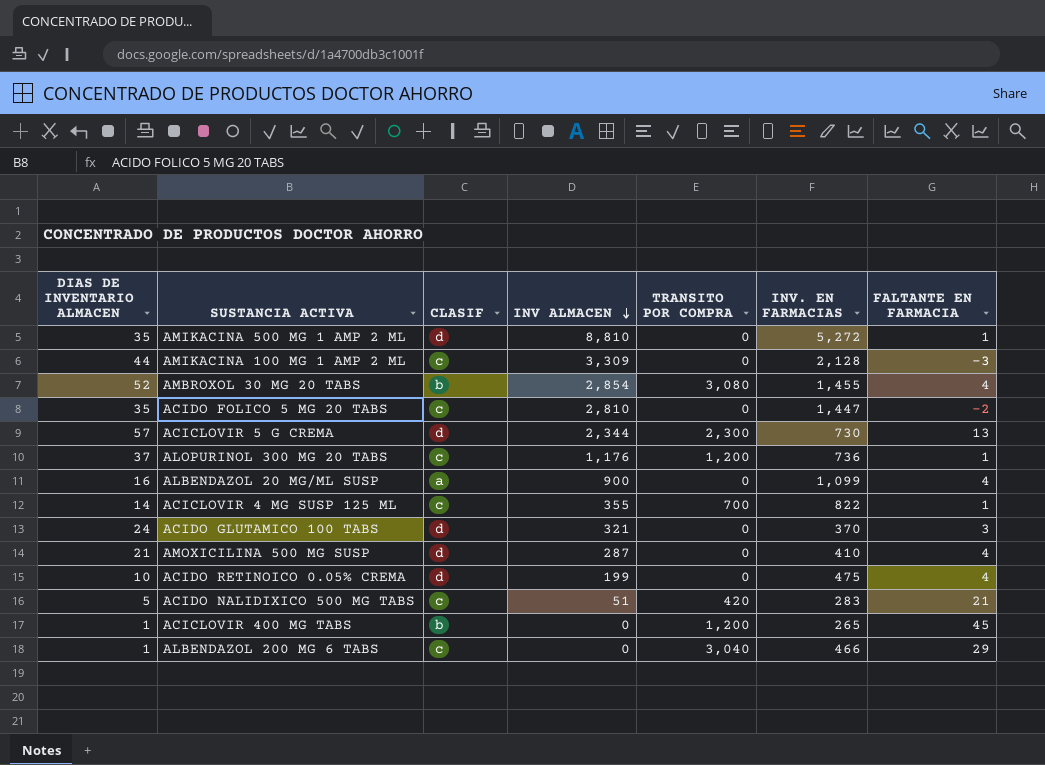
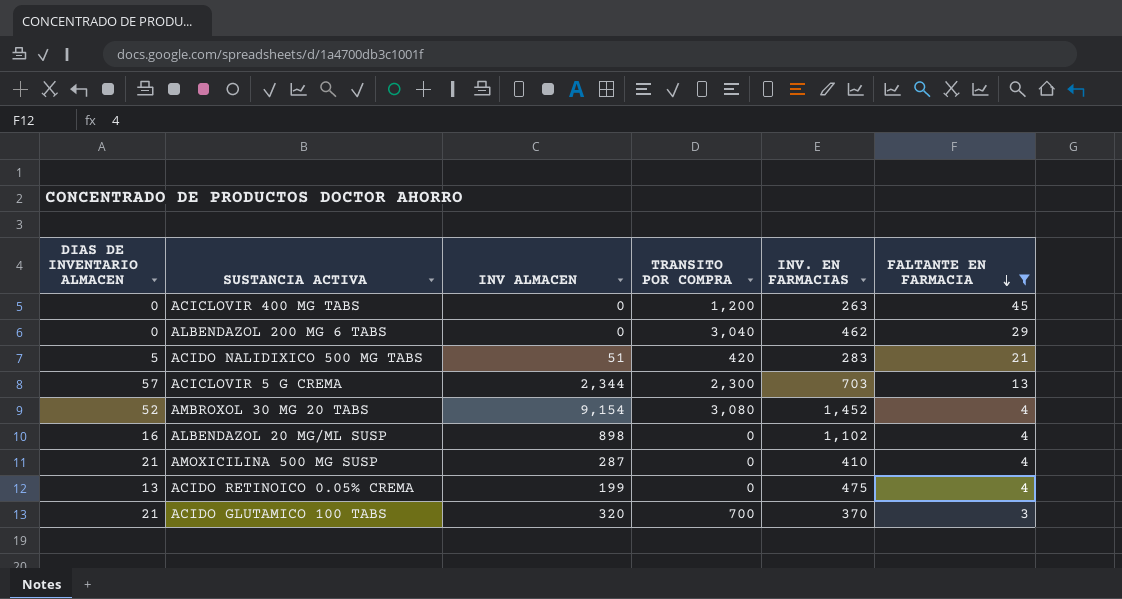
filter: none -> FALTANTE EN FARMACIA >= 3
row order: INV ALMACEN descending -> FALTANTE EN FARMACIA descending
column CLASIF | position: 3 -> none
ACICLOVIR 400 MG TABS | DIAS DE INVENTARIO ALMACEN: 1 -> 0
ACICLOVIR 400 MG TABS | INV. EN FARMACIAS: 265 -> 263
ALBENDAZOL 200 MG 6 TABS | DIAS DE INVENTARIO ALMACEN: 1 -> 0
ALBENDAZOL 200 MG 6 TABS | INV. EN FARMACIAS: 466 -> 462
ACICLOVIR 5 G CREMA | INV. EN FARMACIAS: 730 -> 703
AMBROXOL 30 MG 20 TABS | INV ALMACEN: 2,854 -> 9,154
AMBROXOL 30 MG 20 TABS | INV. EN FARMACIAS: 1,455 -> 1,452
ALBENDAZOL 20 MG/ML SUSP | INV ALMACEN: 900 -> 898
ALBENDAZOL 20 MG/ML SUSP | INV. EN FARMACIAS: 1,099 -> 1,102
ACIDO RETINOICO 0.05% CREMA | DIAS DE INVENTARIO ALMACEN: 10 -> 13
ACIDO GLUTAMICO 100 TABS | DIAS DE INVENTARIO ALMACEN: 24 -> 21
ACIDO GLUTAMICO 100 TABS | INV ALMACEN: 321 -> 320
ACIDO GLUTAMICO 100 TABS | TRANSITO POR COMPRA: 0 -> 700

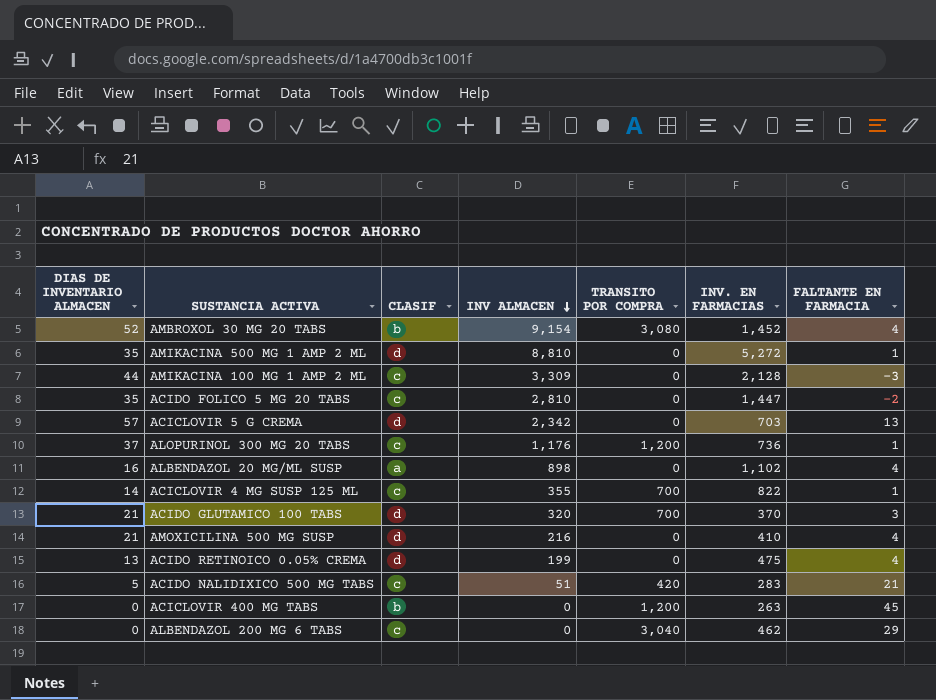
filter: FALTANTE EN FARMACIA >= 3 -> none
row order: FALTANTE EN FARMACIA descending -> INV ALMACEN descending
column CLASIF | position: none -> 3
ACICLOVIR 5 G CREMA | INV ALMACEN: 2,344 -> 2,342
ACICLOVIR 5 G CREMA | TRANSITO POR COMPRA: 2,300 -> 0
AMOXICILINA 500 MG SUSP | INV ALMACEN: 287 -> 216

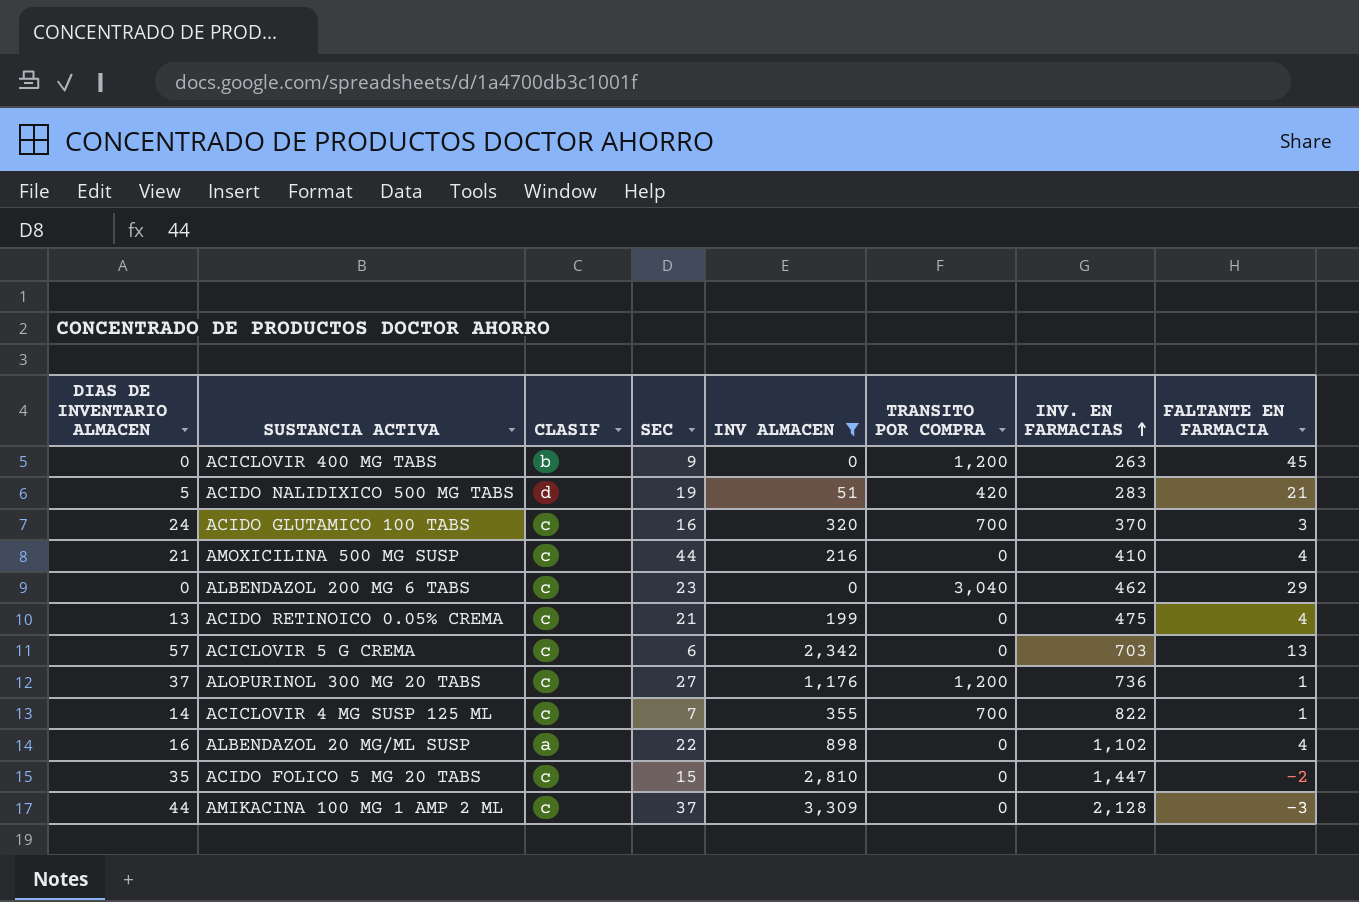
filter: none -> INV ALMACEN <= 3,309
row order: INV ALMACEN descending -> INV. EN FARMACIAS ascending
column SEC | position: none -> 4
ACIDO NALIDIXICO 500 MG TABS | CLASIF: c -> d
ACIDO GLUTAMICO 100 TABS | DIAS DE INVENTARIO ALMACEN: 21 -> 24
ACIDO GLUTAMICO 100 TABS | CLASIF: d -> c
AMOXICILINA 500 MG SUSP | CLASIF: d -> c
ACIDO RETINOICO 0.05% CREMA | CLASIF: d -> c
ACICLOVIR 5 G CREMA | CLASIF: d -> c

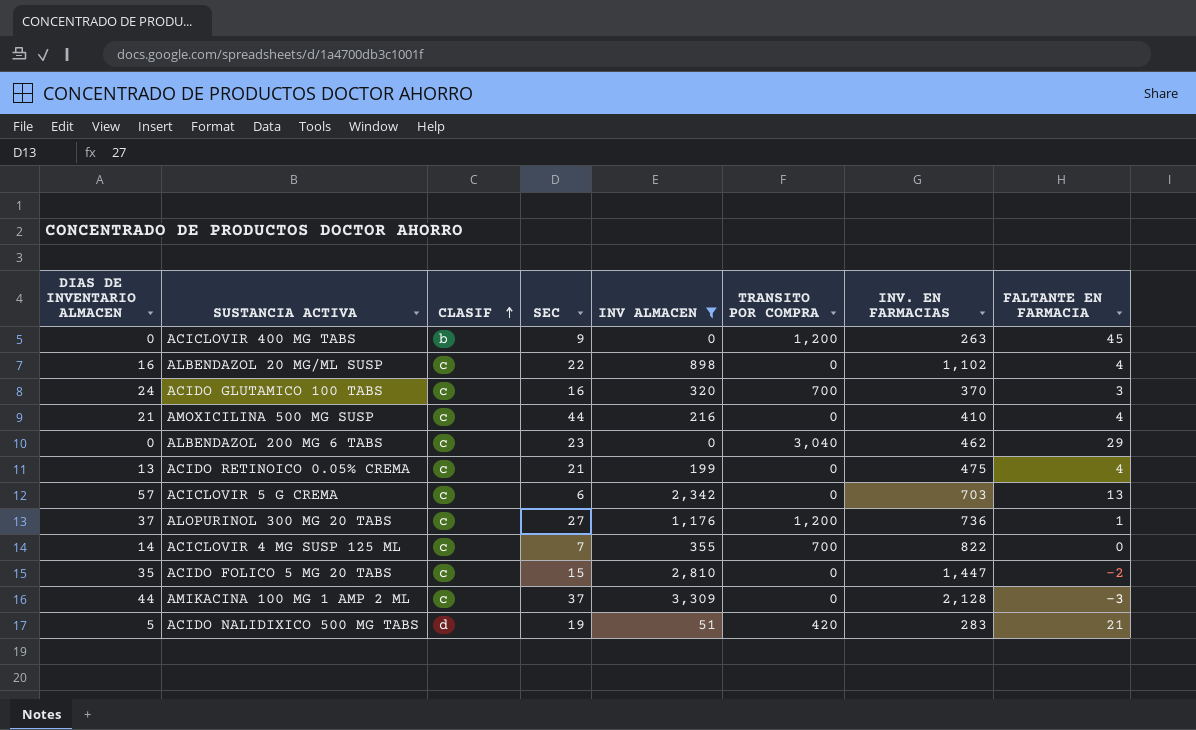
row order: INV. EN FARMACIAS ascending -> CLASIF ascending
ALBENDAZOL 20 MG/ML SUSP | CLASIF: a -> c
ACICLOVIR 4 MG SUSP 125 ML | FALTANTE EN FARMACIA: 1 -> 0

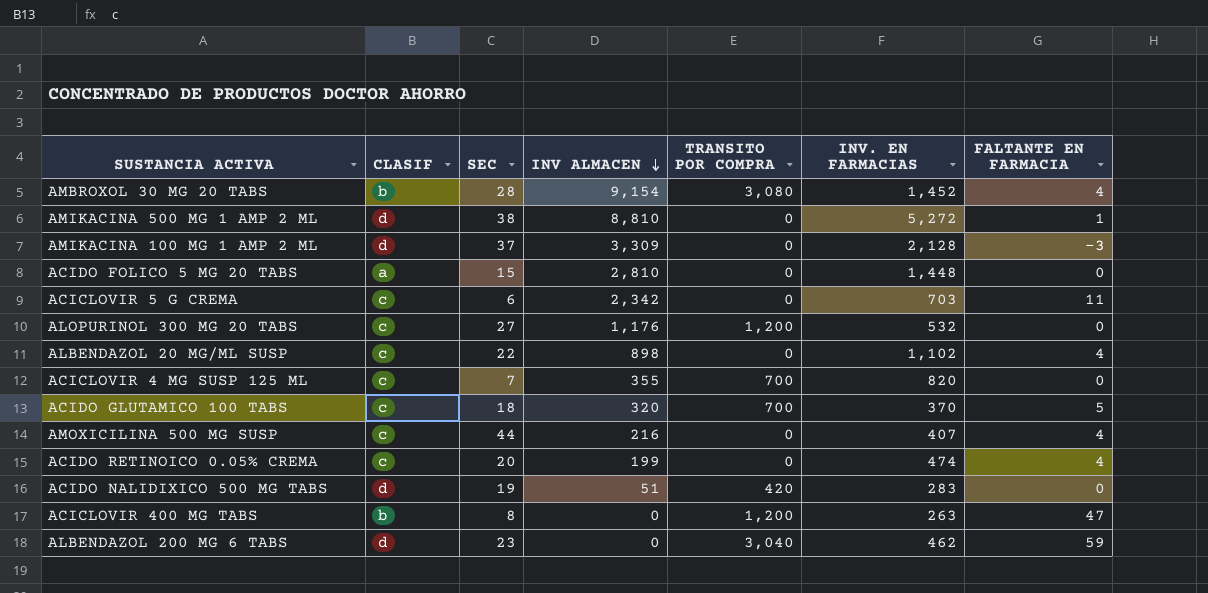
filter: INV ALMACEN <= 3,309 -> none
row order: CLASIF ascending -> INV ALMACEN descending
column DIAS DE INVENTARIO ALMACEN | position: 1 -> none
AMIKACINA 100 MG 1 AMP 2 ML | CLASIF: c -> d
ACIDO FOLICO 5 MG 20 TABS | CLASIF: c -> a
ACIDO FOLICO 5 MG 20 TABS | INV. EN FARMACIAS: 1,447 -> 1,448
ACIDO FOLICO 5 MG 20 TABS | FALTANTE EN FARMACIA: -2 -> 0
ACICLOVIR 5 G CREMA | FALTANTE EN FARMACIA: 13 -> 11
ALOPURINOL 300 MG 20 TABS | INV. EN FARMACIAS: 736 -> 532
ALOPURINOL 300 MG 20 TABS | FALTANTE EN FARMACIA: 1 -> 0
ACICLOVIR 4 MG SUSP 125 ML | INV. EN FARMACIAS: 822 -> 820
ACIDO GLUTAMICO 100 TABS | SEC: 16 -> 18
ACIDO GLUTAMICO 100 TABS | FALTANTE EN FARMACIA: 3 -> 5
AMOXICILINA 500 MG SUSP | INV. EN FARMACIAS: 410 -> 407
ACIDO RETINOICO 0.05% CREMA | SEC: 21 -> 20
ACIDO RETINOICO 0.05% CREMA | INV. EN FARMACIAS: 475 -> 474
ACIDO NALIDIXICO 500 MG TABS | FALTANTE EN FARMACIA: 21 -> 0
ACICLOVIR 400 MG TABS | SEC: 9 -> 8
ACICLOVIR 400 MG TABS | FALTANTE EN FARMACIA: 45 -> 47
ALBENDAZOL 200 MG 6 TABS | CLASIF: c -> d
ALBENDAZOL 200 MG 6 TABS | FALTANTE EN FARMACIA: 29 -> 59

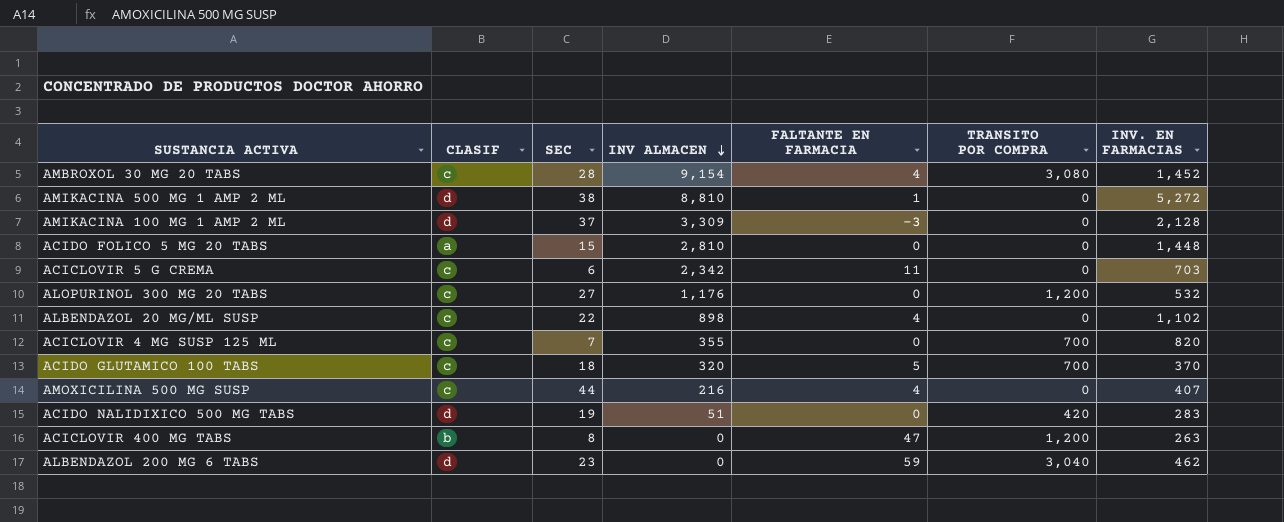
column FALTANTE EN FARMACIA | position: 7 -> 5
row ACIDO RETINOICO 0.05% CREMA: c | 20 | 199 | 0 | 474 | 4 -> none
AMBROXOL 30 MG 20 TABS | CLASIF: b -> c

